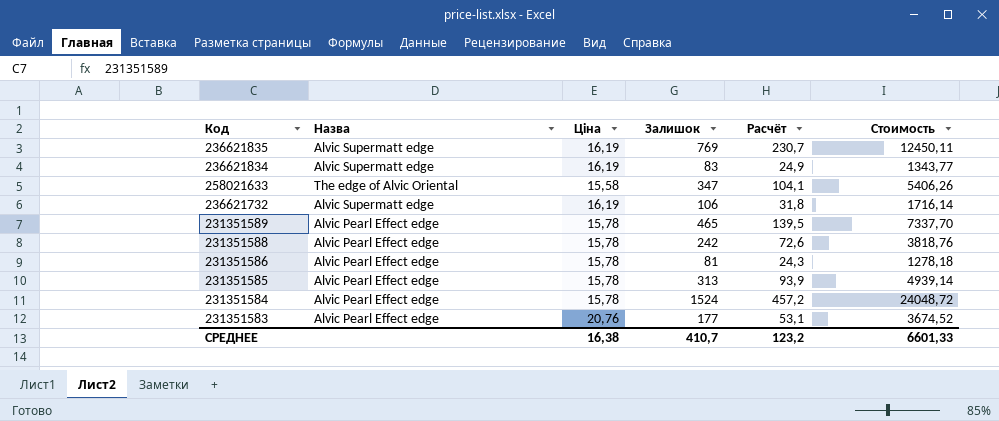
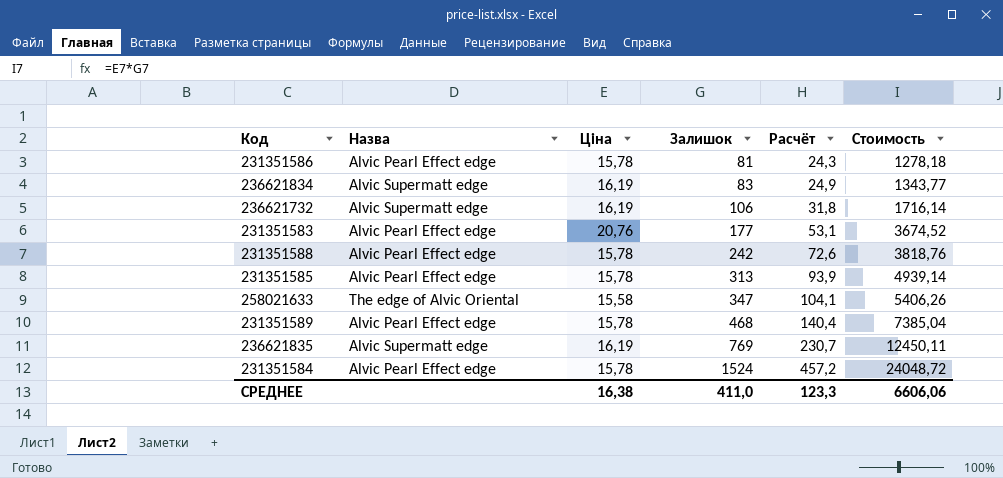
row order: none -> Залишок ascending
231351589 | Залишок: 465 -> 468
231351589 | Расчёт: 139,5 -> 140,4
231351589 | Стоимость: 7337,70 -> 7385,04
СРЕДНЕЕ | Залишок: 410,7 -> 411,0
СРЕДНЕЕ | Расчёт: 123,2 -> 123,3
СРЕДНЕЕ | Стоимость: 6601,33 -> 6606,06

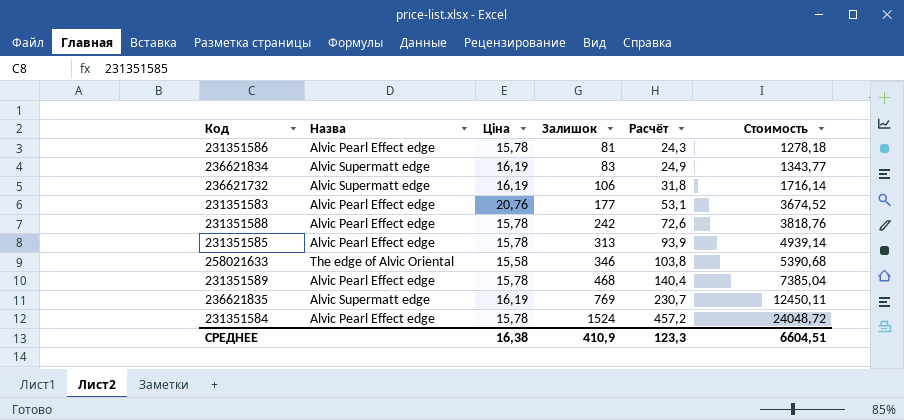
258021633 | Залишок: 347 -> 346
258021633 | Расчёт: 104,1 -> 103,8
258021633 | Стоимость: 5406,26 -> 5390,68
СРЕДНЕЕ | Залишок: 411,0 -> 410,9
СРЕДНЕЕ | Стоимость: 6606,06 -> 6604,51

